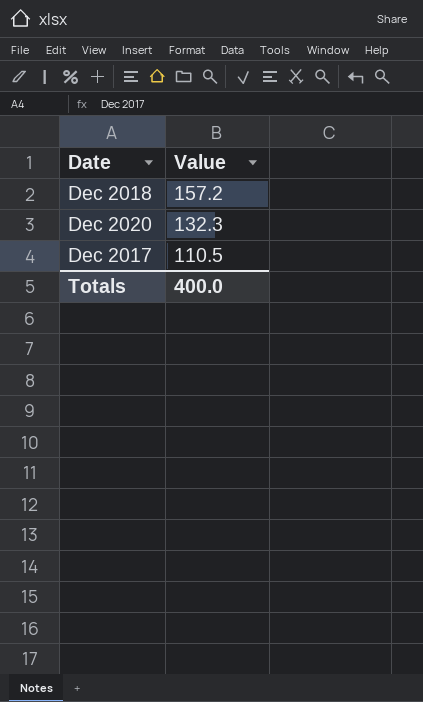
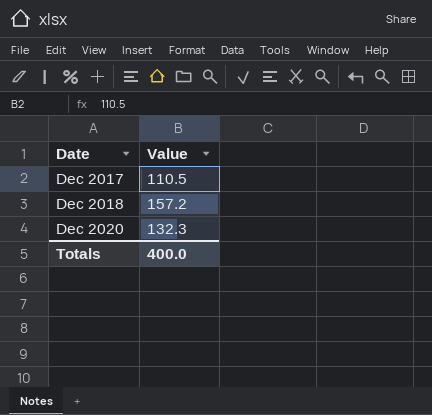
row order: Value descending -> Date ascending

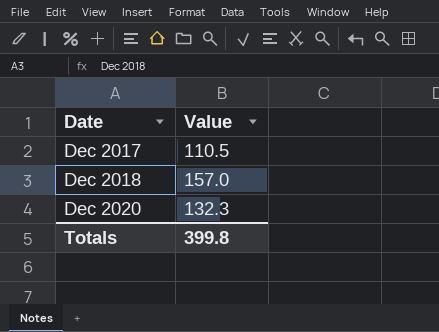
Dec 2018 | Value: 157.2 -> 157.0
Totals | Value: 400.0 -> 399.8

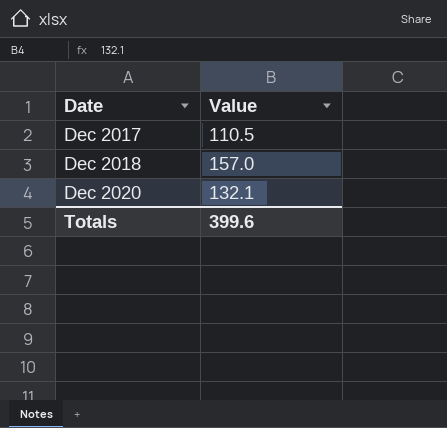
Dec 2020 | Value: 132.3 -> 132.1
Totals | Value: 399.8 -> 399.6

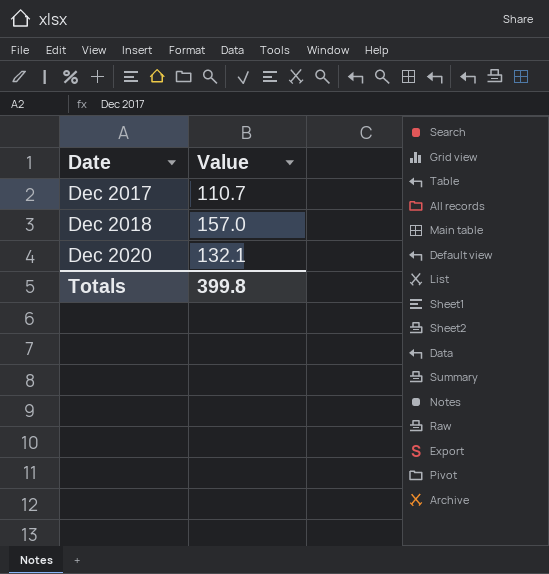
Dec 2017 | Value: 110.5 -> 110.7
Totals | Value: 399.6 -> 399.8

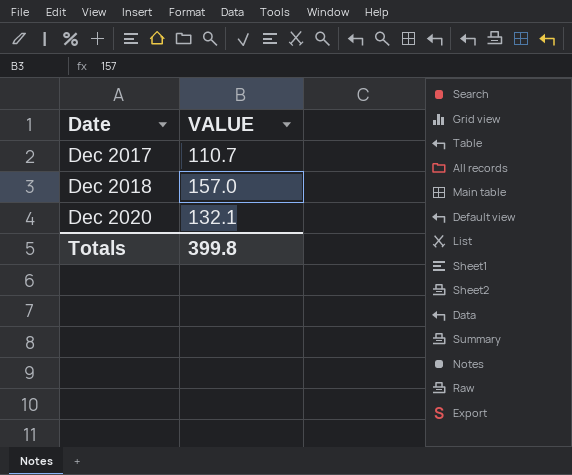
column name: Value -> VALUE

